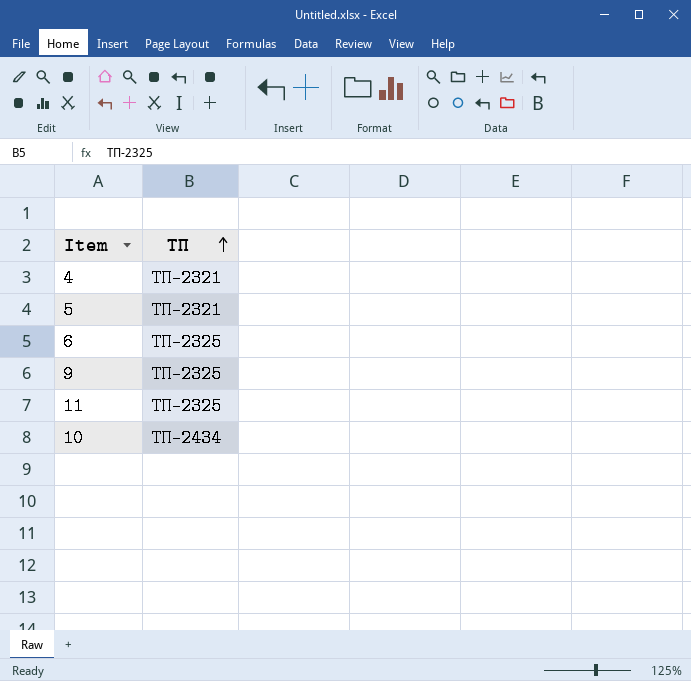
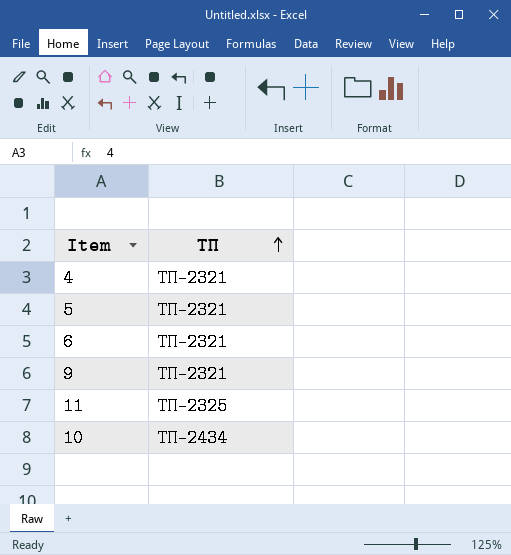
6 | ТП: ТП-2325 -> ТП-2321
9 | ТП: ТП-2325 -> ТП-2321

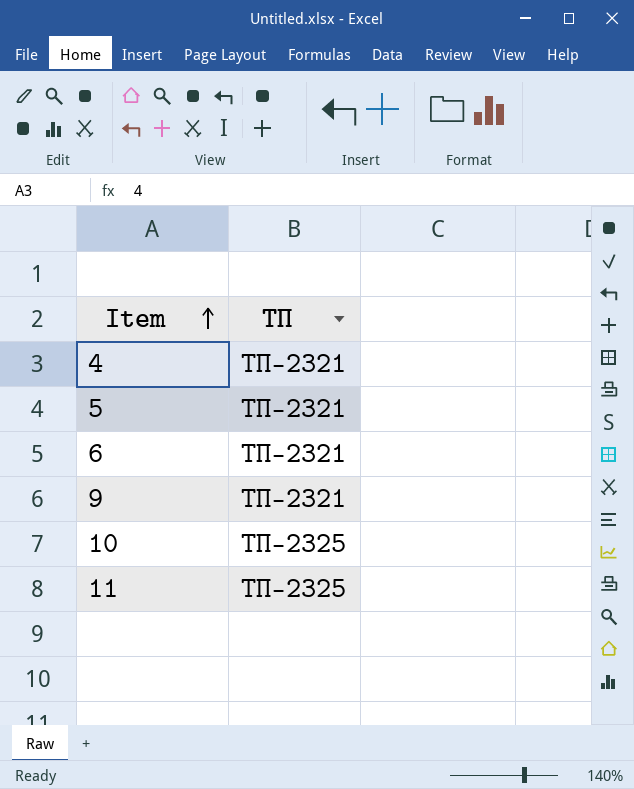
row order: ТП ascending -> Item ascending
10 | ТП: ТП-2434 -> ТП-2325

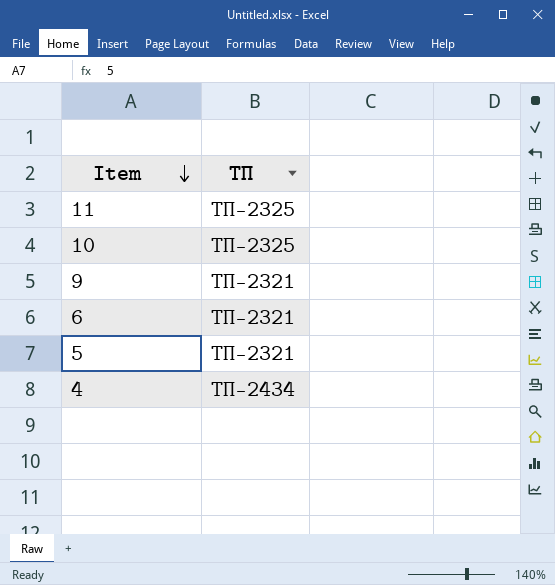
row order: Item ascending -> Item descending
4 | ТП: ТП-2321 -> ТП-2434

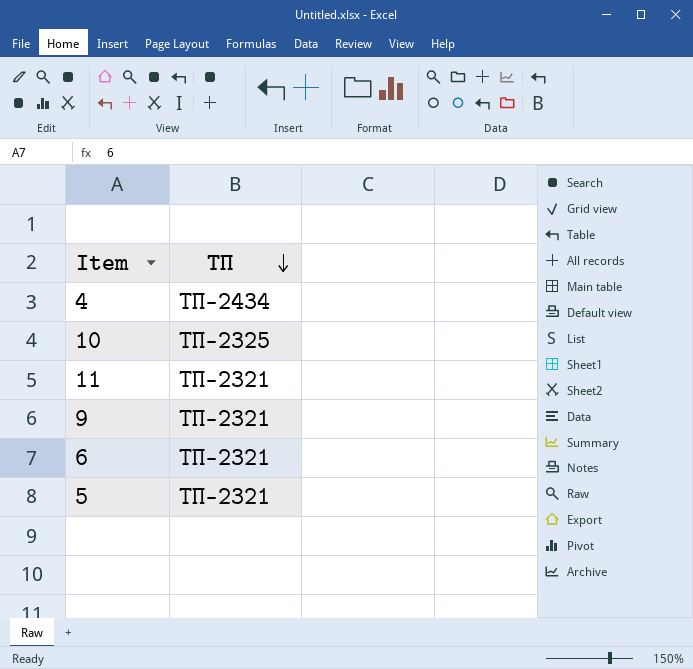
row order: Item descending -> ТП descending
11 | ТП: ТП-2325 -> ТП-2321

